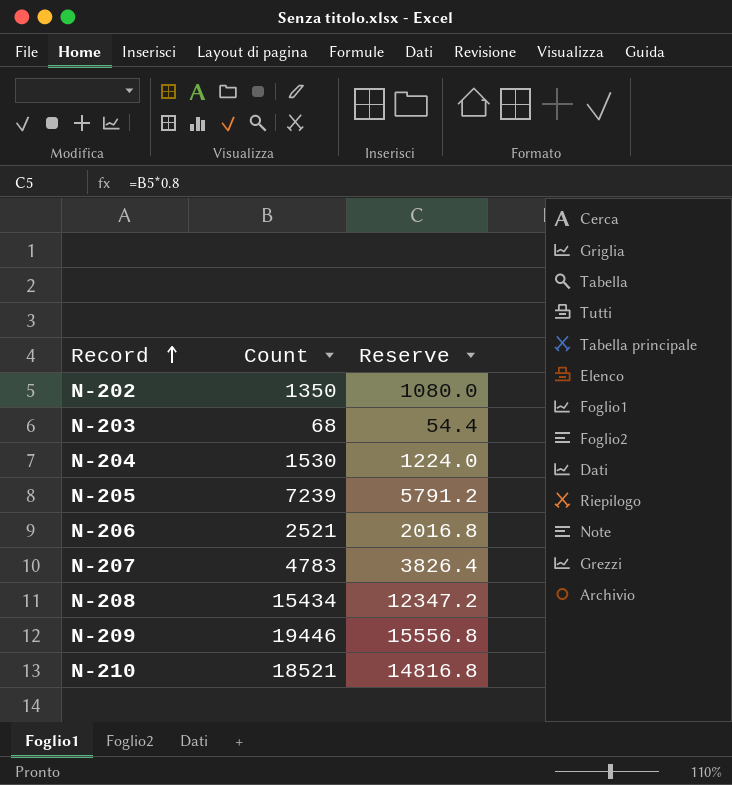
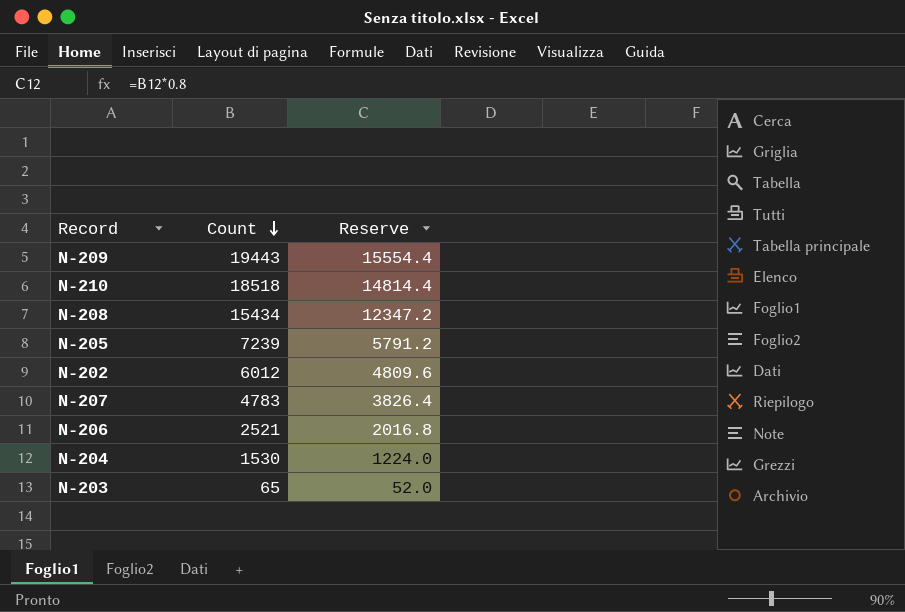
row order: Record ascending -> Count descending
N-209 | Count: 19446 -> 19443
N-209 | Reserve: 15556.8 -> 15554.4
N-210 | Count: 18521 -> 18518
N-210 | Reserve: 14816.8 -> 14814.4
N-202 | Count: 1350 -> 6012
N-202 | Reserve: 1080.0 -> 4809.6
N-203 | Count: 68 -> 65
N-203 | Reserve: 54.4 -> 52.0

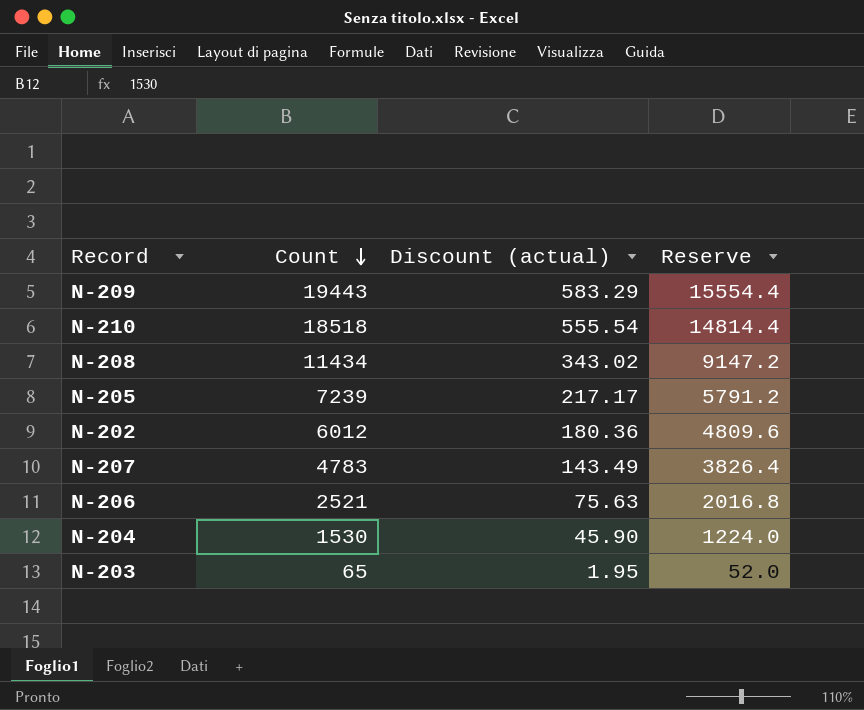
column Discount (actual) | formula: none -> [Count] * 0.03
N-208 | Count: 15434 -> 11434
N-208 | Reserve: 12347.2 -> 9147.2

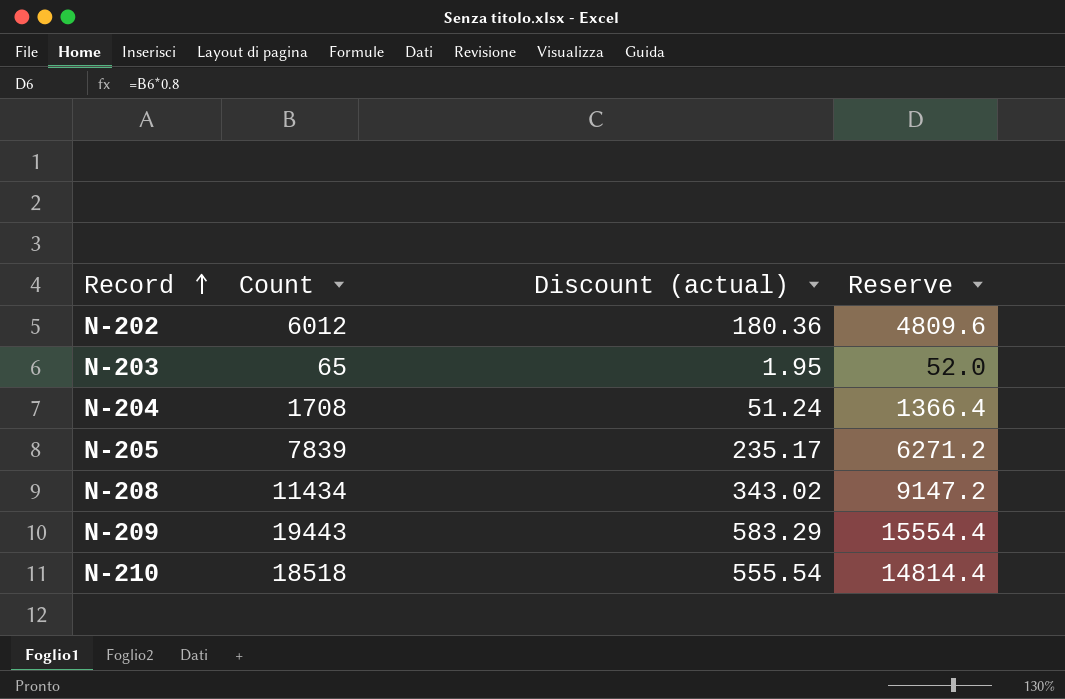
row order: Count descending -> Record ascending
row N-207: 4783 | 143.49 | 3826.4 -> none
row N-206: 2521 | 75.63 | 2016.8 -> none
N-204 | Count: 1530 -> 1708
N-204 | Discount (actual): 45.90 -> 51.24
N-204 | Reserve: 1224.0 -> 1366.4
N-205 | Count: 7239 -> 7839
N-205 | Discount (actual): 217.17 -> 235.17
N-205 | Reserve: 5791.2 -> 6271.2

